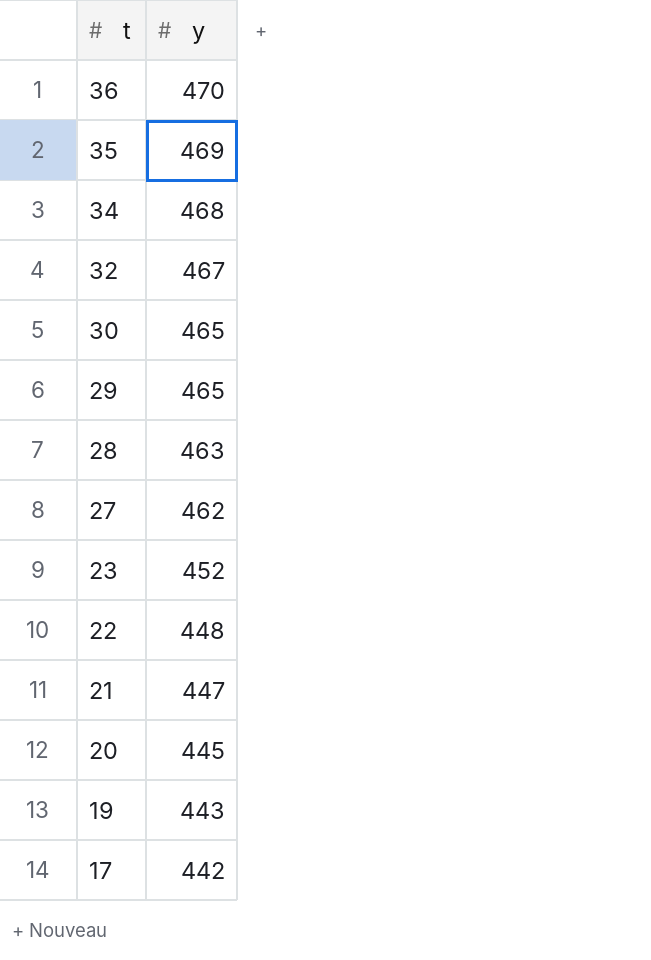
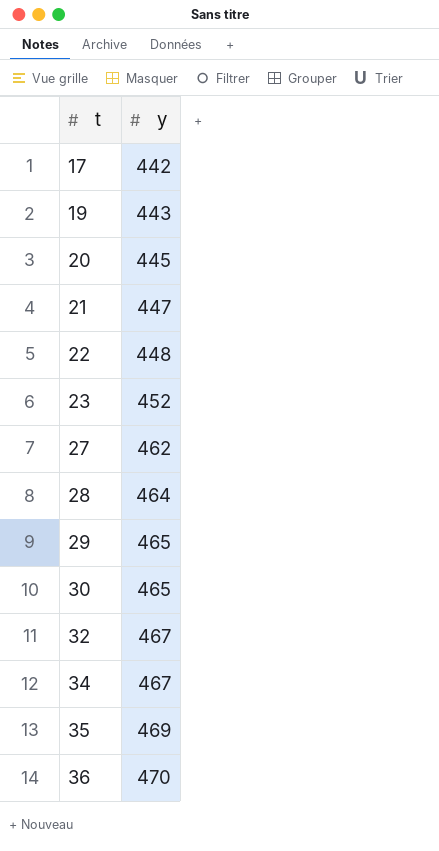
row order: t descending -> t ascending
28 | y: 463 -> 464
34 | y: 468 -> 467

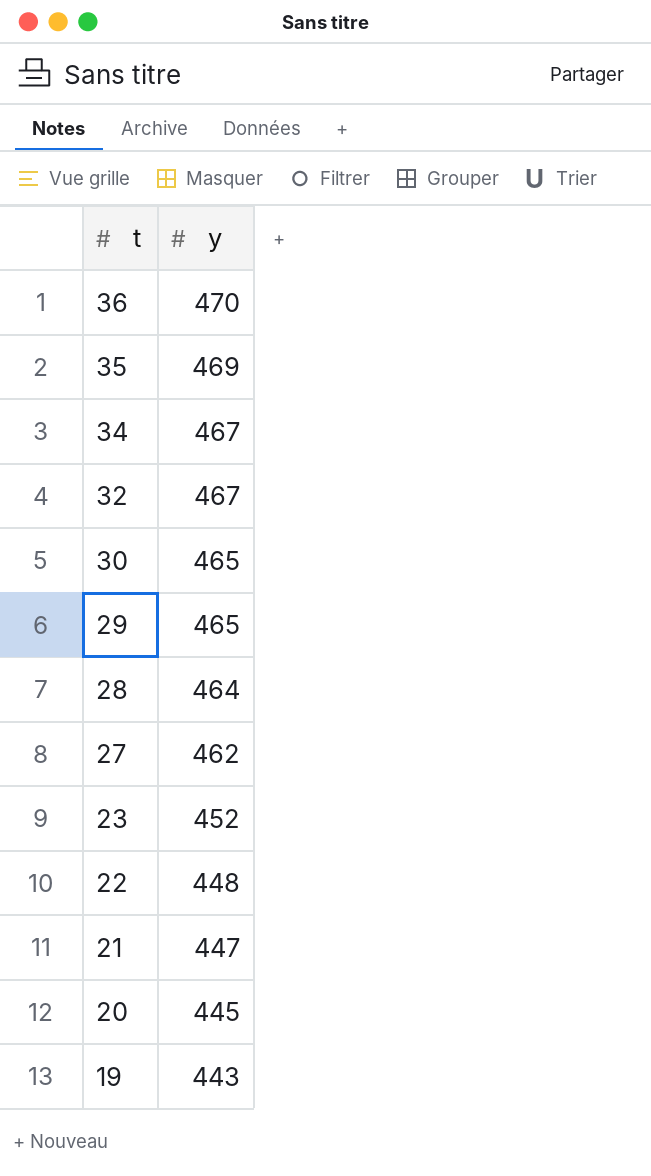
row order: t ascending -> t descending
row 17: 442 -> none

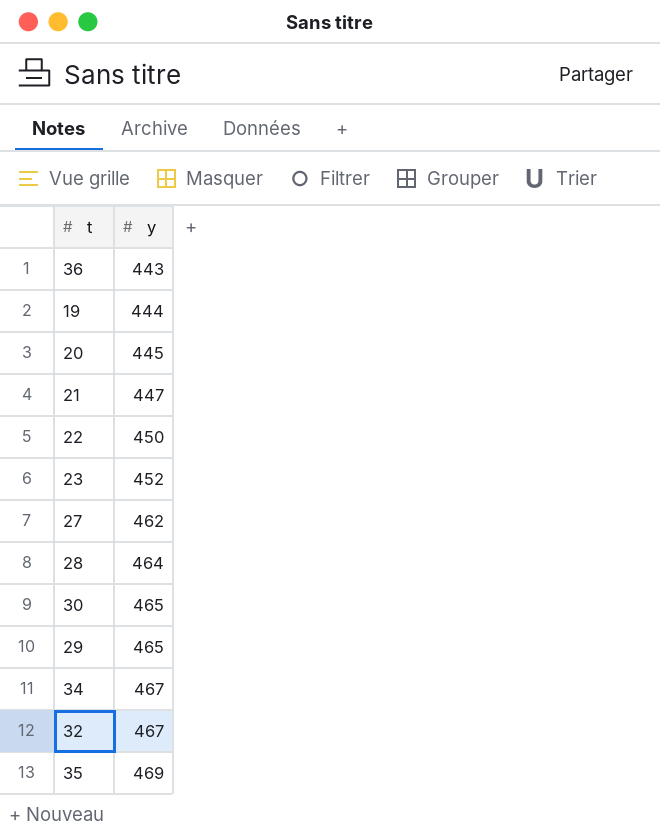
row order: t descending -> y ascending
36 | y: 470 -> 443
19 | y: 443 -> 444
22 | y: 448 -> 450

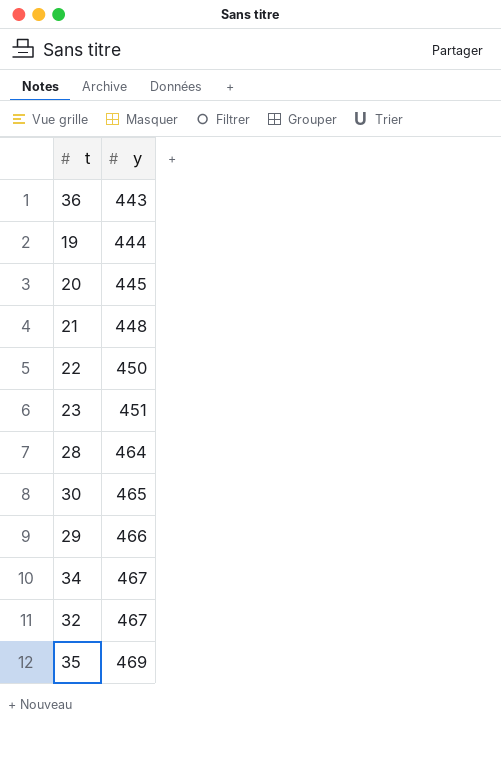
row 27: 462 -> none
21 | y: 447 -> 448
23 | y: 452 -> 451
29 | y: 465 -> 466

